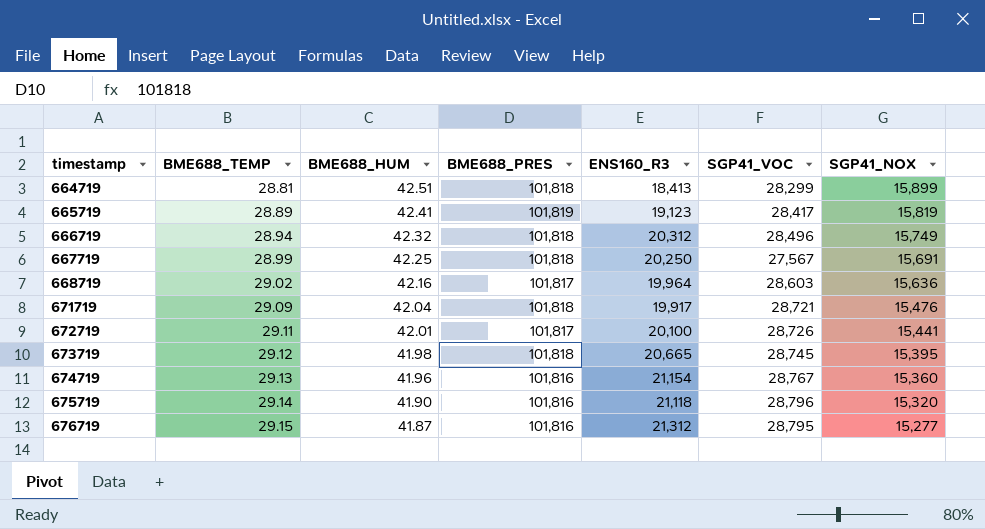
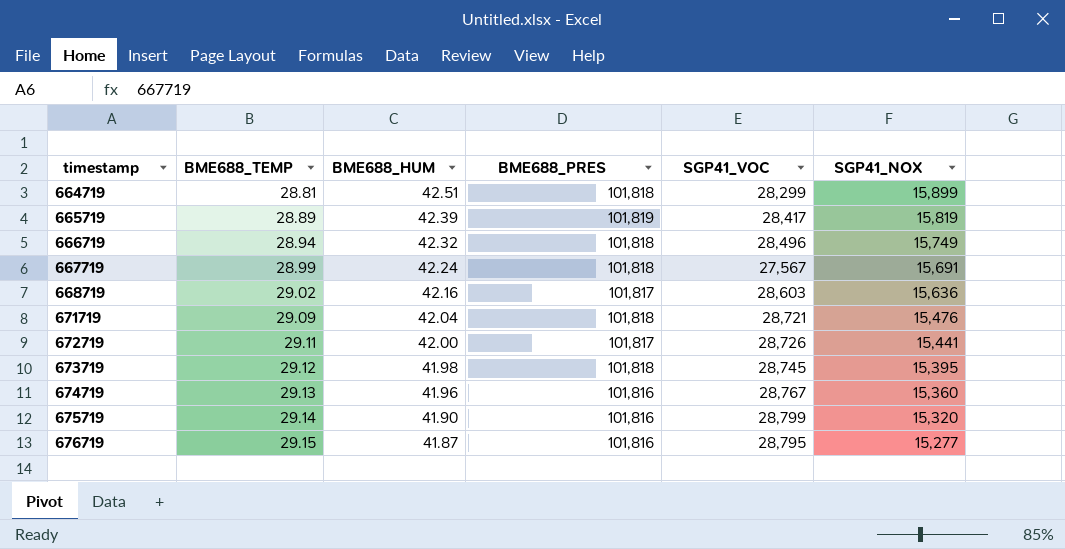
column ENS160_R3 | position: 5 -> none
665719 | BME688_HUM: 42.41 -> 42.39
667719 | BME688_HUM: 42.25 -> 42.24
672719 | BME688_HUM: 42.01 -> 42.00
675719 | SGP41_VOC: 28,796 -> 28,799

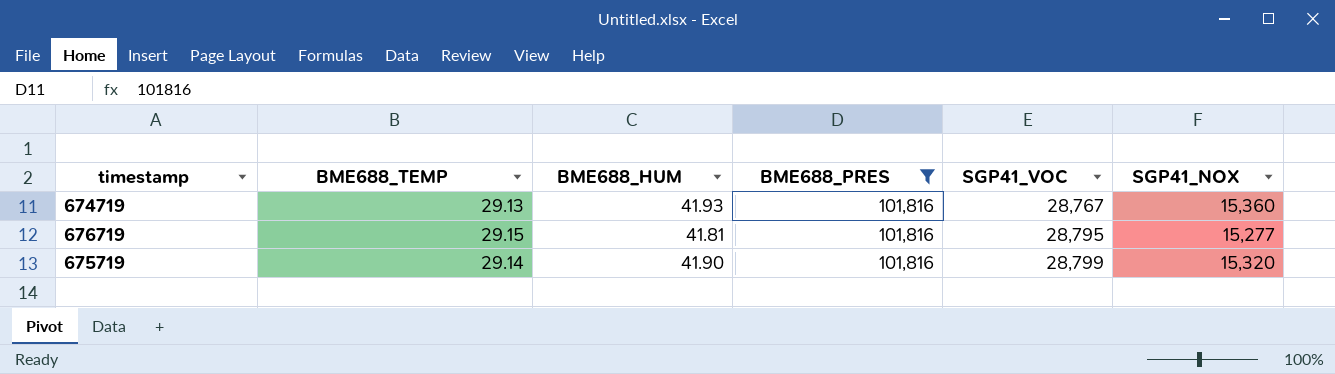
filter: none -> BME688_PRES = 101,816
row order: timestamp ascending -> SGP41_VOC ascending
674719 | BME688_HUM: 41.96 -> 41.93
676719 | BME688_HUM: 41.87 -> 41.81

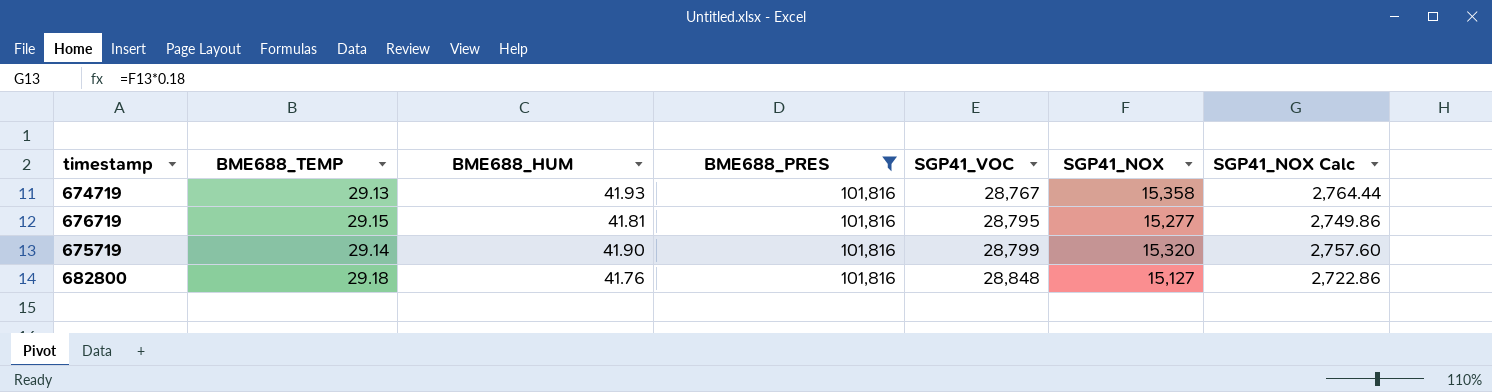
column SGP41_NOX Calc | formula: none -> [SGP41_NOX] * 0.18
674719 | SGP41_NOX: 15,360 -> 15,358
row 682800: none -> 29.18 | 41.76 | 101,816 | 28,848 | 15,127 | 2,722.86

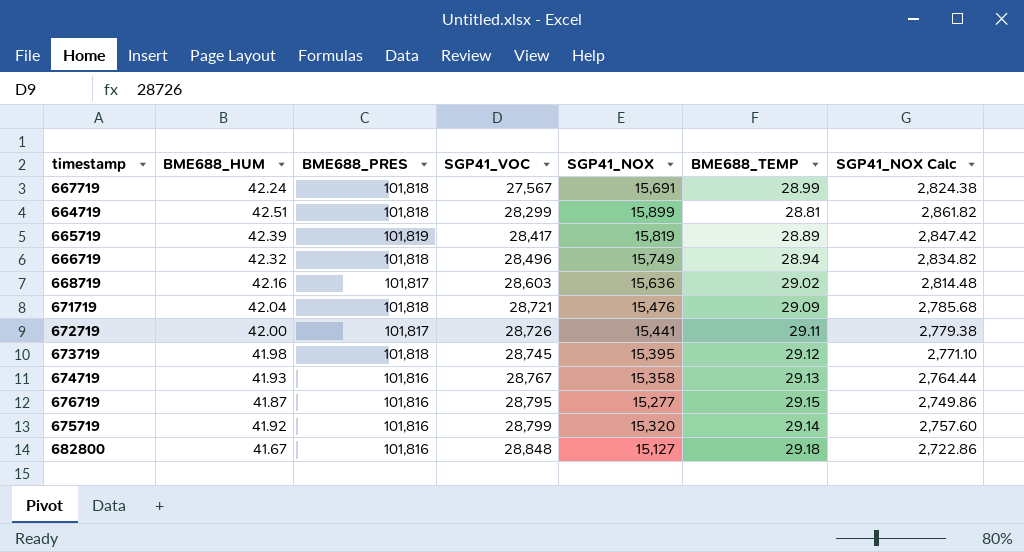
filter: BME688_PRES = 101,816 -> none
column BME688_TEMP | position: 2 -> 6
676719 | BME688_HUM: 41.81 -> 41.87
675719 | BME688_HUM: 41.90 -> 41.92
682800 | BME688_HUM: 41.76 -> 41.67

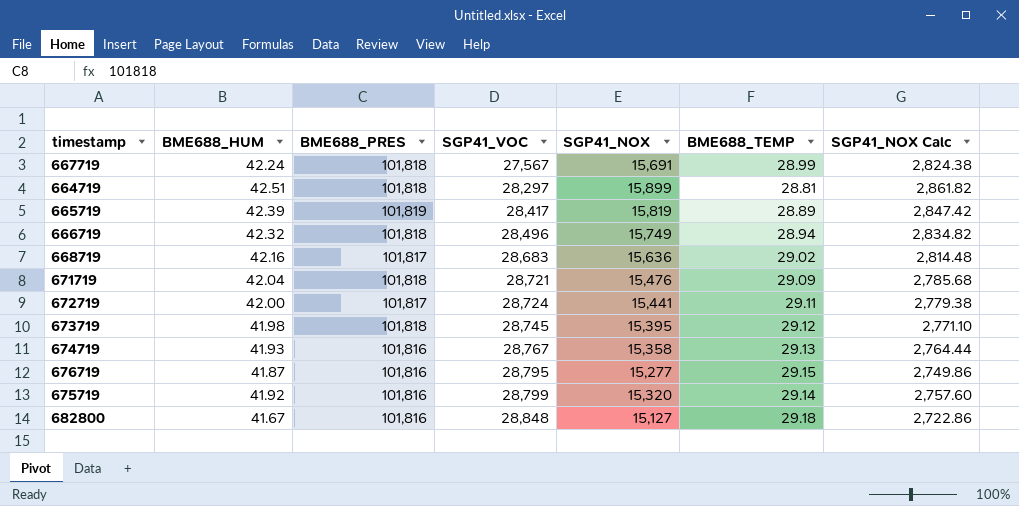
664719 | SGP41_VOC: 28,299 -> 28,297
668719 | SGP41_VOC: 28,603 -> 28,683
672719 | SGP41_VOC: 28,726 -> 28,724

